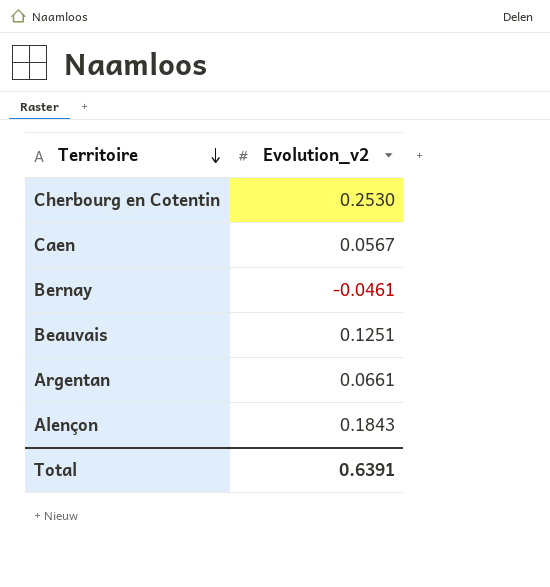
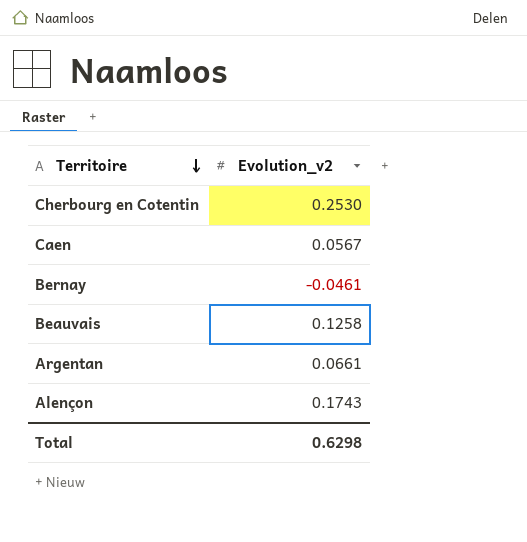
Beauvais | Evolution_v2: 0.1251 -> 0.1258
Alençon | Evolution_v2: 0.1843 -> 0.1743
Total | Evolution_v2: 0.6391 -> 0.6298

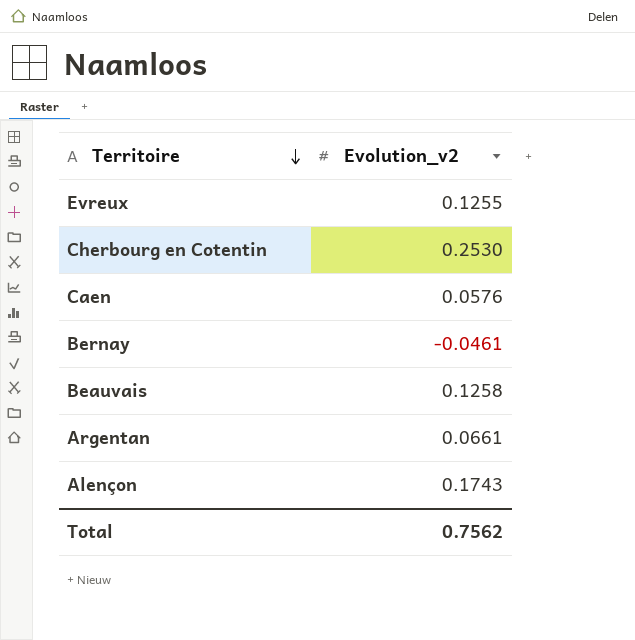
row Evreux: none -> 0.1255
Caen | Evolution_v2: 0.0567 -> 0.0576
Total | Evolution_v2: 0.6298 -> 0.7562

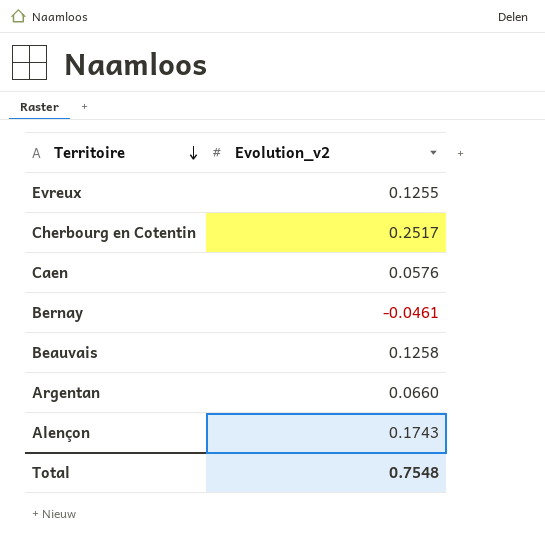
Cherbourg en Cotentin | Evolution_v2: 0.2530 -> 0.2517
Argentan | Evolution_v2: 0.0661 -> 0.0660
Total | Evolution_v2: 0.7562 -> 0.7548

